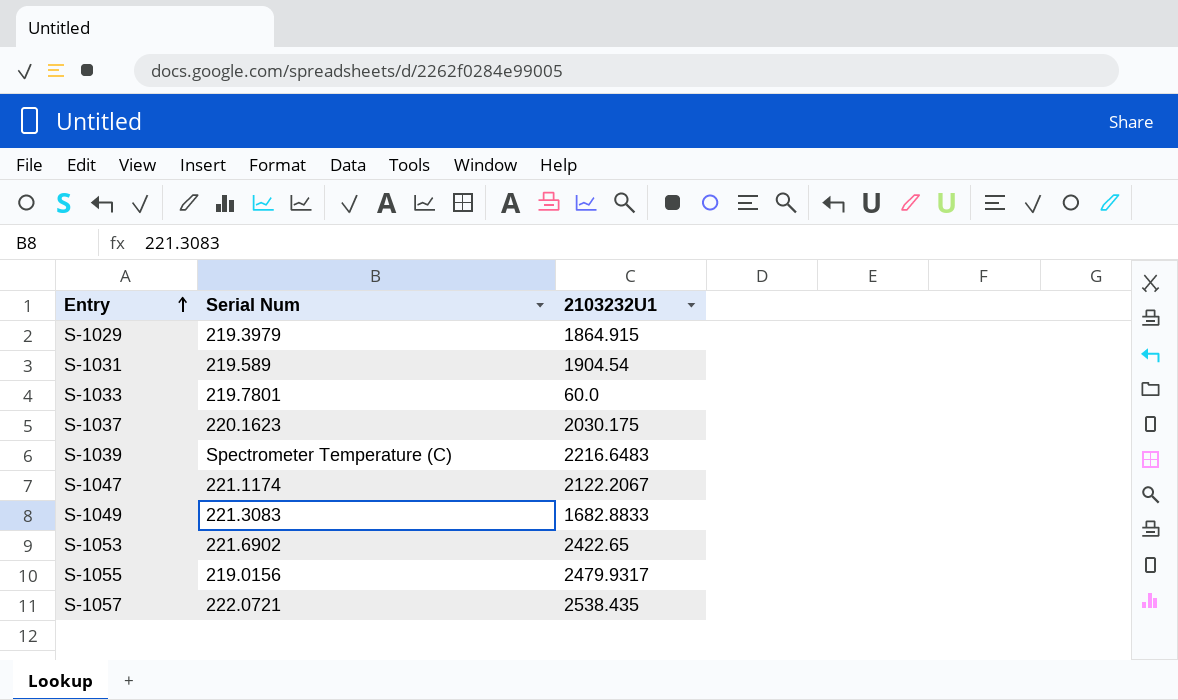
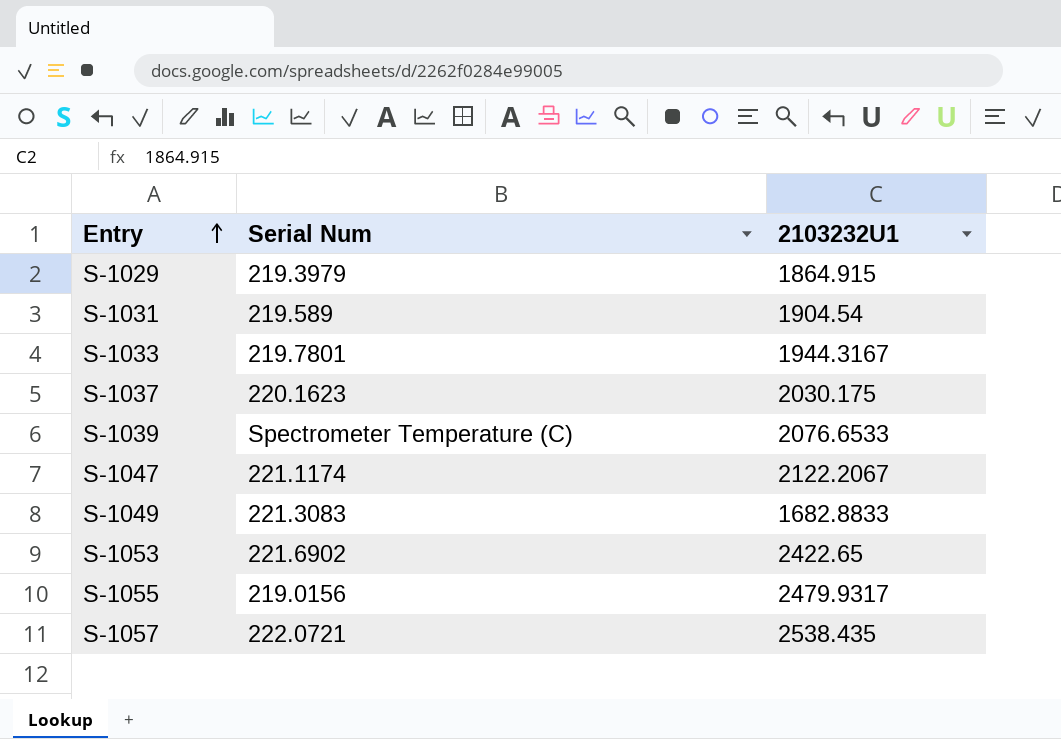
S-1033 | 2103232U1: 60.0 -> 1944.3167
S-1039 | 2103232U1: 2216.6483 -> 2076.6533

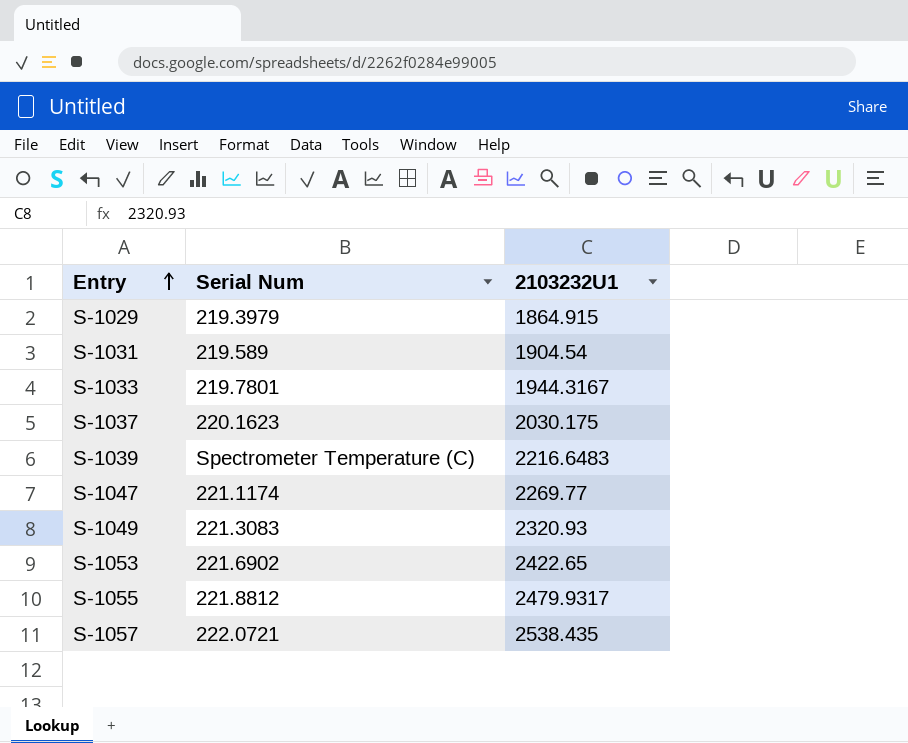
S-1039 | 2103232U1: 2076.6533 -> 2216.6483
S-1047 | 2103232U1: 2122.2067 -> 2269.77
S-1049 | 2103232U1: 1682.8833 -> 2320.93
S-1055 | Serial Num: 219.0156 -> 221.8812

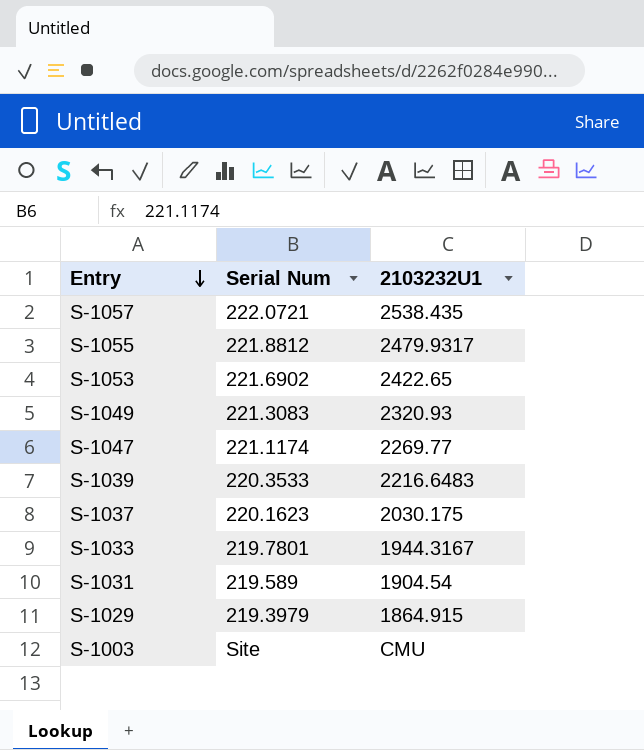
row order: Entry ascending -> Entry descending
S-1039 | Serial Num: Spectrometer Temperature (C) -> 220.3533
row S-1003: none -> Site | CMU

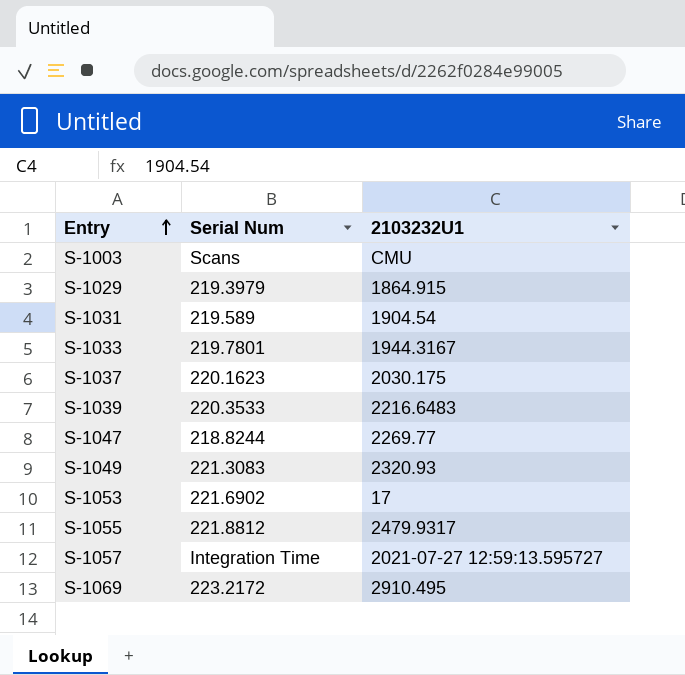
row order: Entry descending -> Entry ascending
S-1003 | Serial Num: Site -> Scans
S-1047 | Serial Num: 221.1174 -> 218.8244
S-1053 | 2103232U1: 2422.65 -> 17
S-1057 | Serial Num: 222.0721 -> Integration Time
S-1057 | 2103232U1: 2538.435 -> 2021-07-27 12:59:13.595727
row S-1069: none -> 223.2172 | 2910.495

